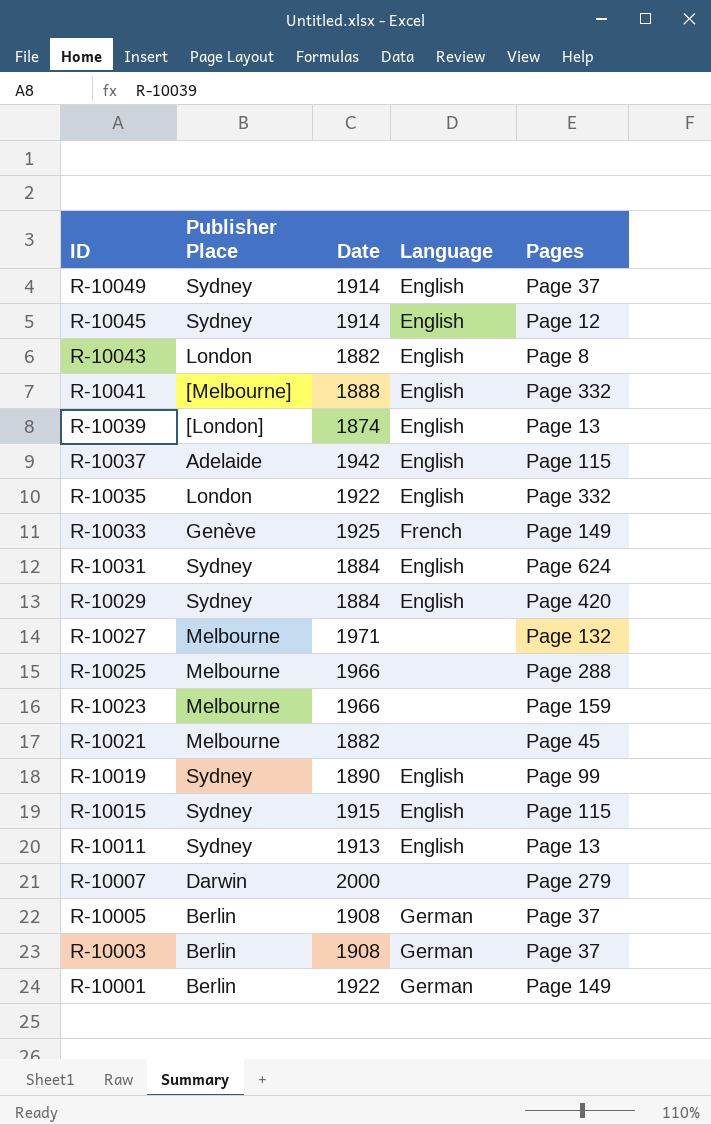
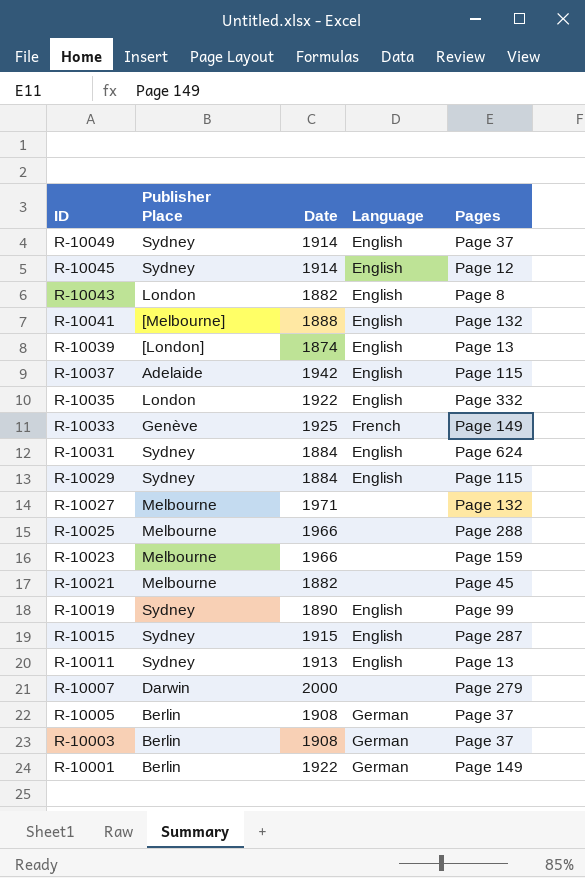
R-10041 | Pages: Page 332 -> Page 132
R-10029 | Pages: Page 420 -> Page 115
R-10015 | Pages: Page 115 -> Page 287

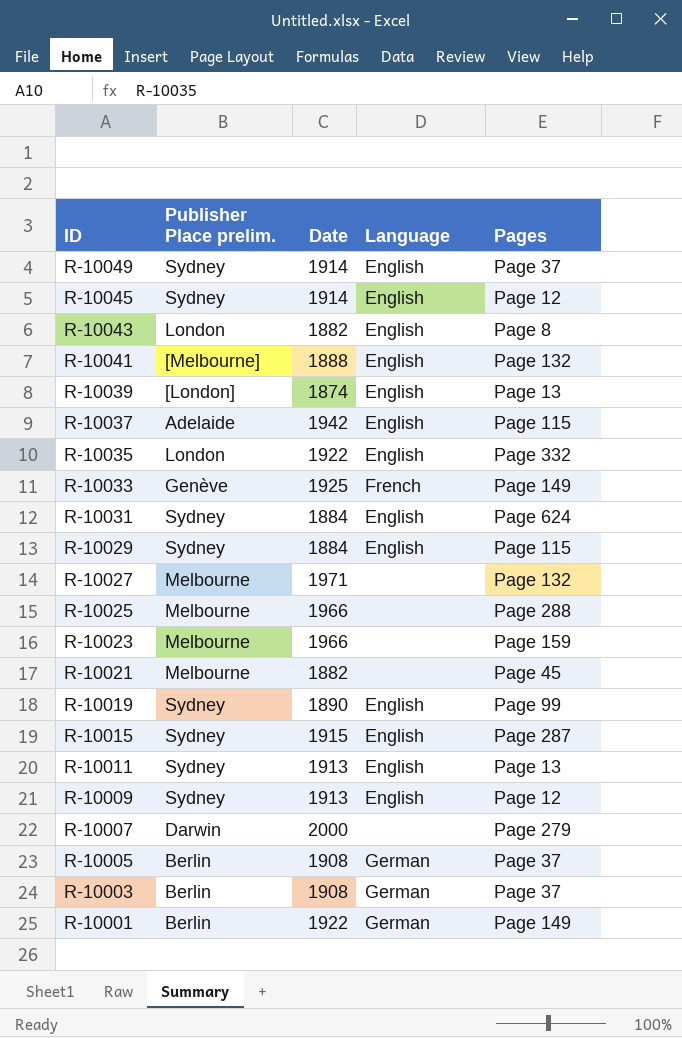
column name: Publisher Place -> Publisher Place prelim.
row R-10009: none -> Sydney | 1913 | English | Page 12

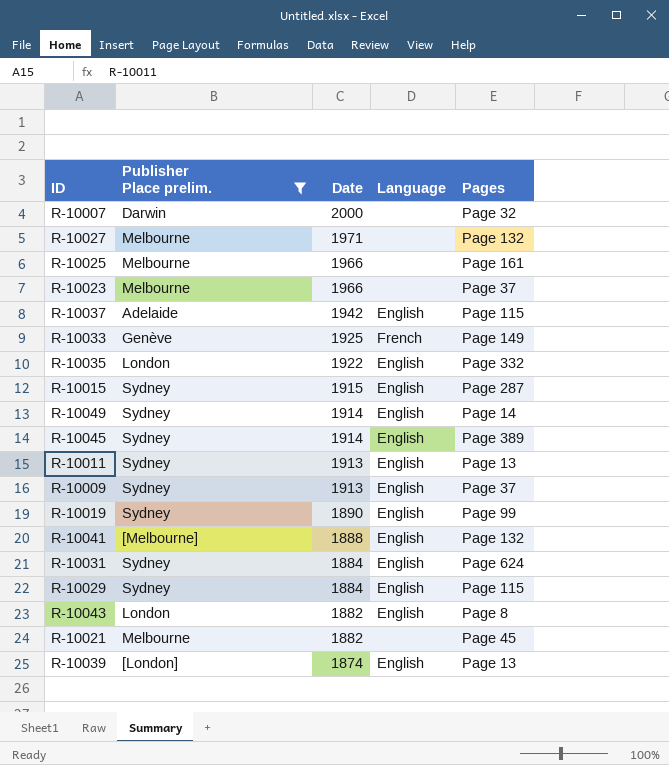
filter: none -> Publisher Place prelim. != Berlin
row order: ID descending -> Date descending
R-10007 | Pages: Page 279 -> Page 32
R-10025 | Pages: Page 288 -> Page 161
R-10023 | Pages: Page 159 -> Page 37
R-10049 | Pages: Page 37 -> Page 14
R-10045 | Pages: Page 12 -> Page 389
R-10009 | Pages: Page 12 -> Page 37

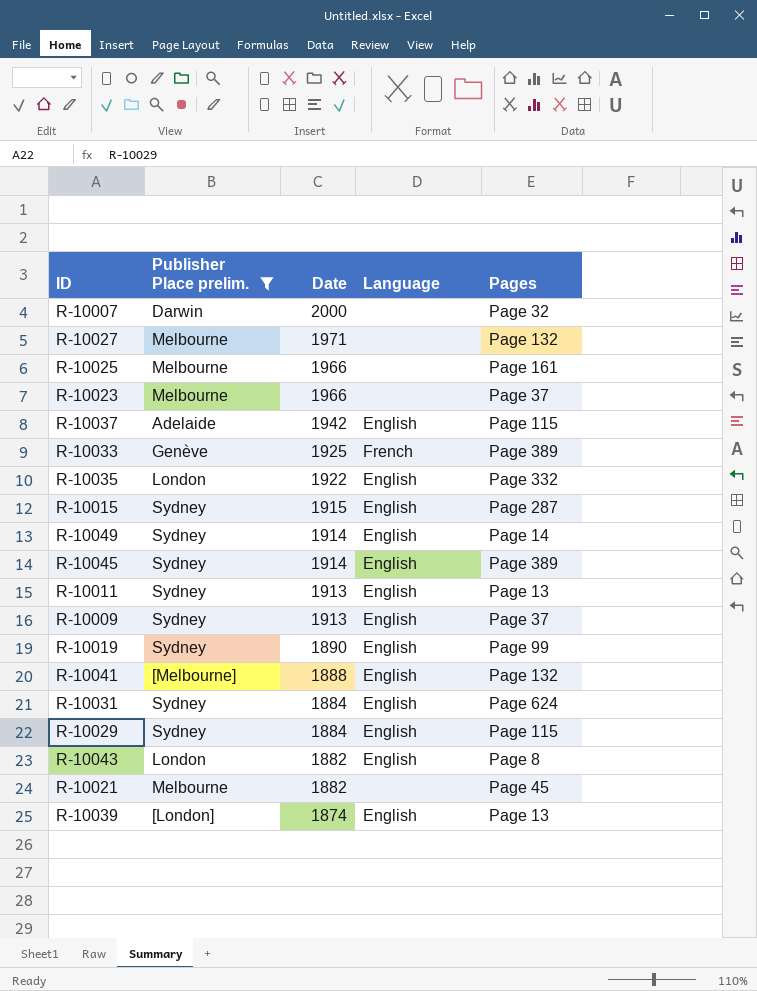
R-10033 | Pages: Page 149 -> Page 389

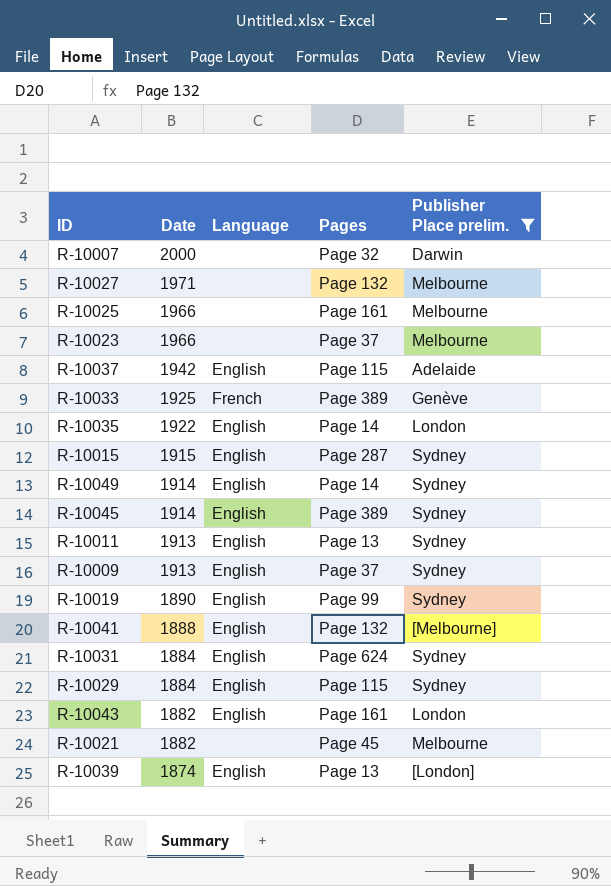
column Publisher Place prelim. | position: 2 -> 5
R-10035 | Pages: Page 332 -> Page 14
R-10043 | Pages: Page 8 -> Page 161

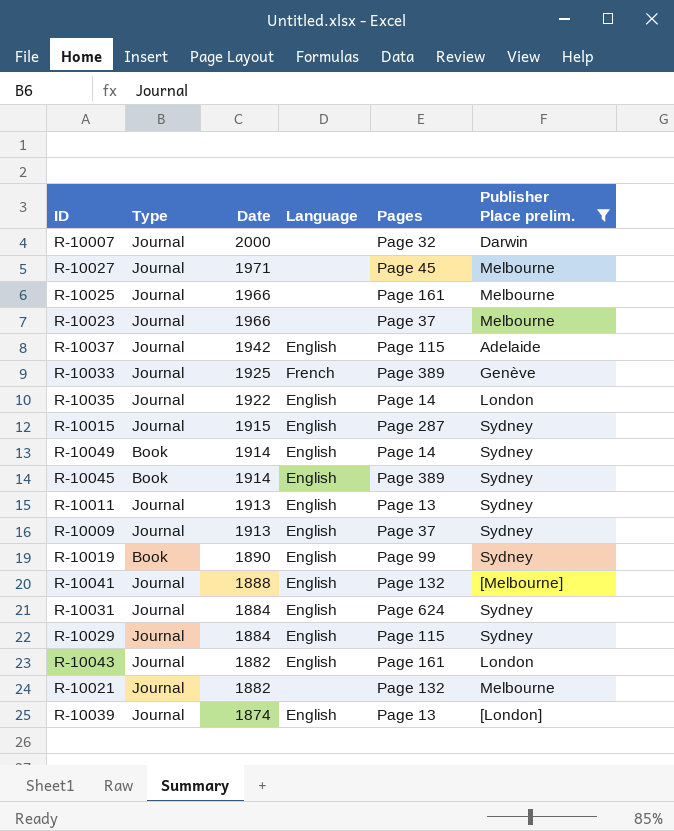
column Type | position: none -> 2
R-10027 | Pages: Page 132 -> Page 45
R-10021 | Pages: Page 45 -> Page 132

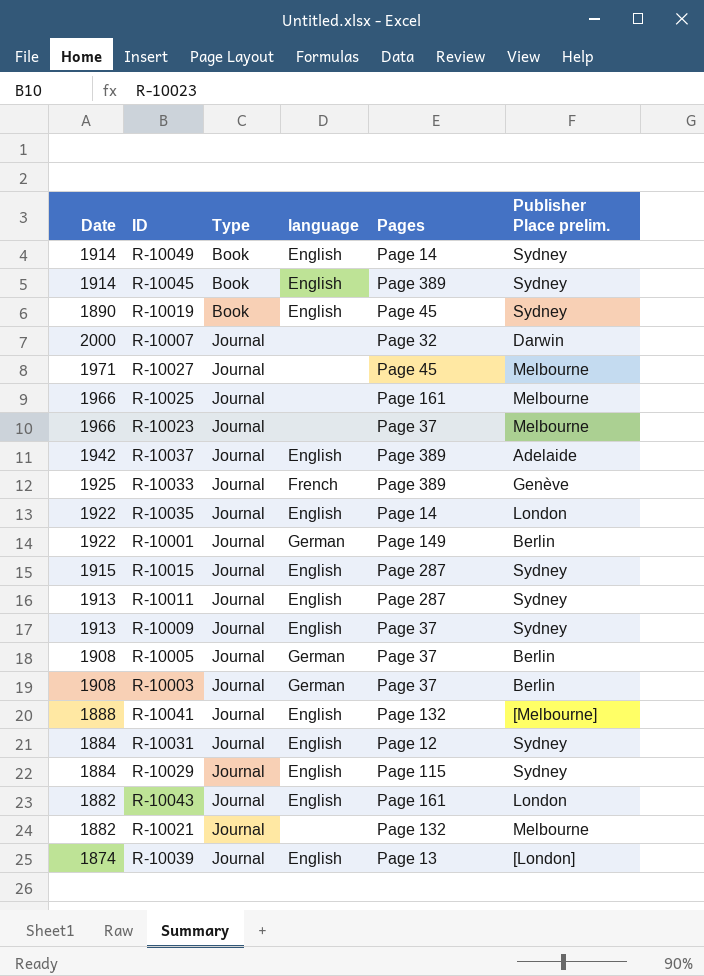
filter: Publisher Place prelim. != Berlin -> none
row order: Date descending -> Type ascending
column Date | position: 3 -> 1
column name: Language -> language
R-10019 | Pages: Page 99 -> Page 45
R-10037 | Pages: Page 115 -> Page 389
R-10011 | Pages: Page 13 -> Page 287
R-10031 | Pages: Page 624 -> Page 12

